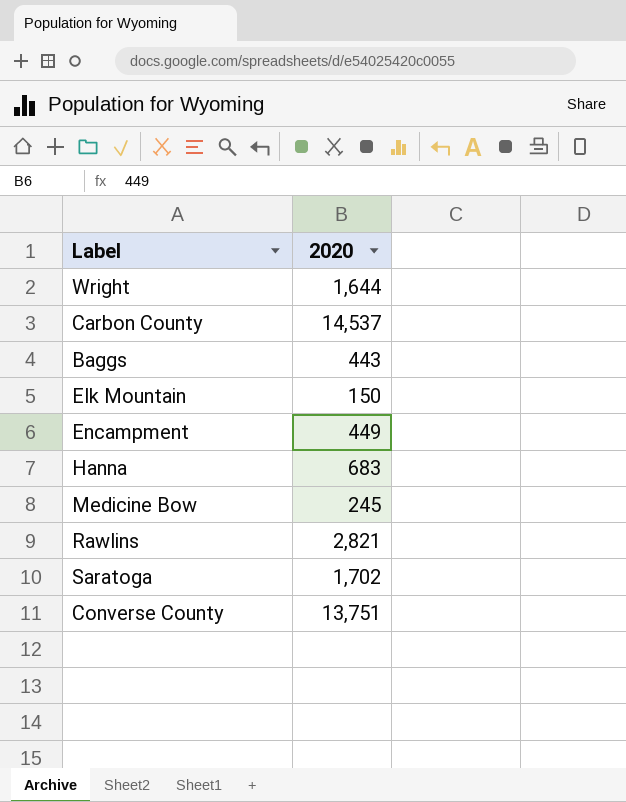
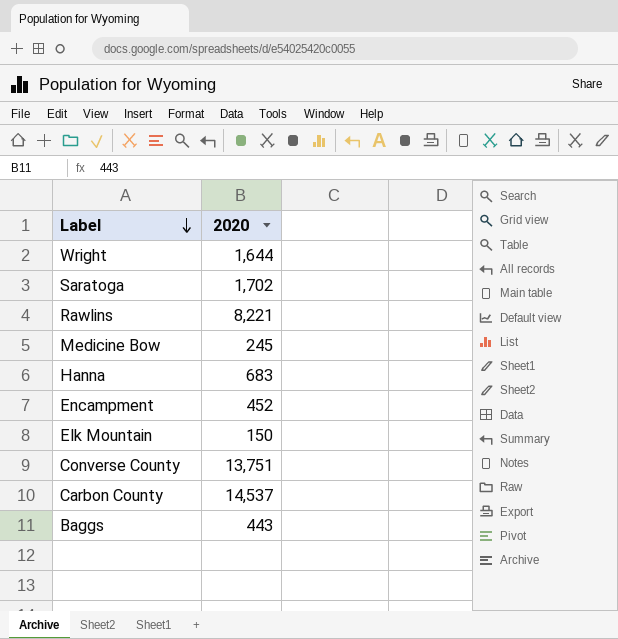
row order: none -> Label descending
Rawlins | 2020: 2,821 -> 8,221
Encampment | 2020: 449 -> 452

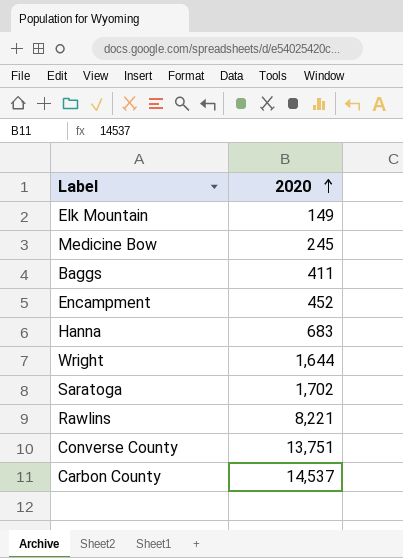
row order: Label descending -> 2020 ascending
Elk Mountain | 2020: 150 -> 149
Baggs | 2020: 443 -> 411

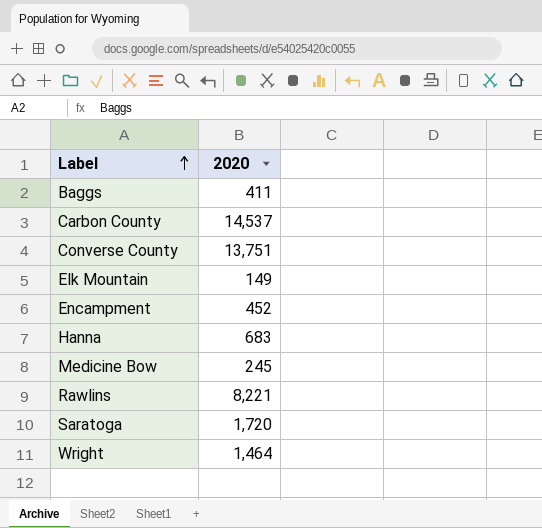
row order: 2020 ascending -> Label ascending
Saratoga | 2020: 1,702 -> 1,720
Wright | 2020: 1,644 -> 1,464

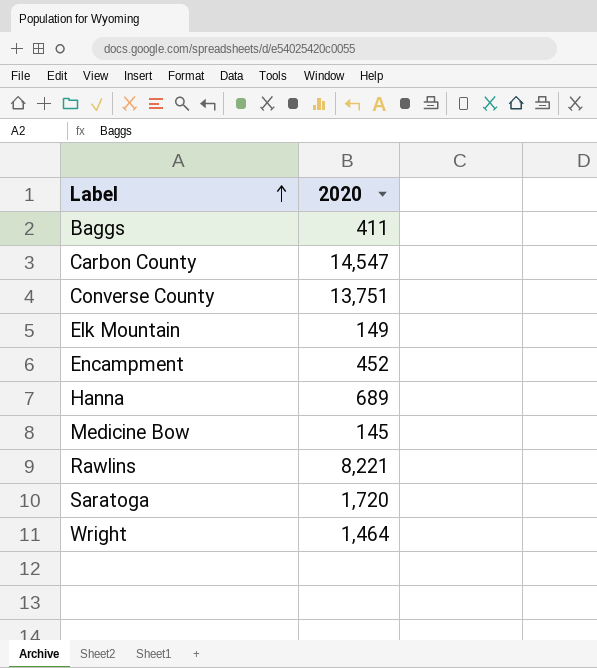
Carbon County | 2020: 14,537 -> 14,547
Hanna | 2020: 683 -> 689
Medicine Bow | 2020: 245 -> 145

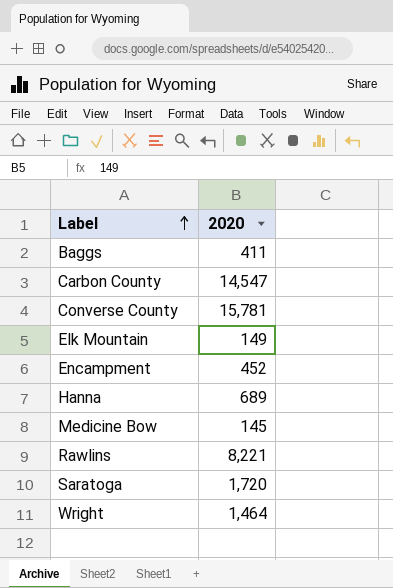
Converse County | 2020: 13,751 -> 15,781

